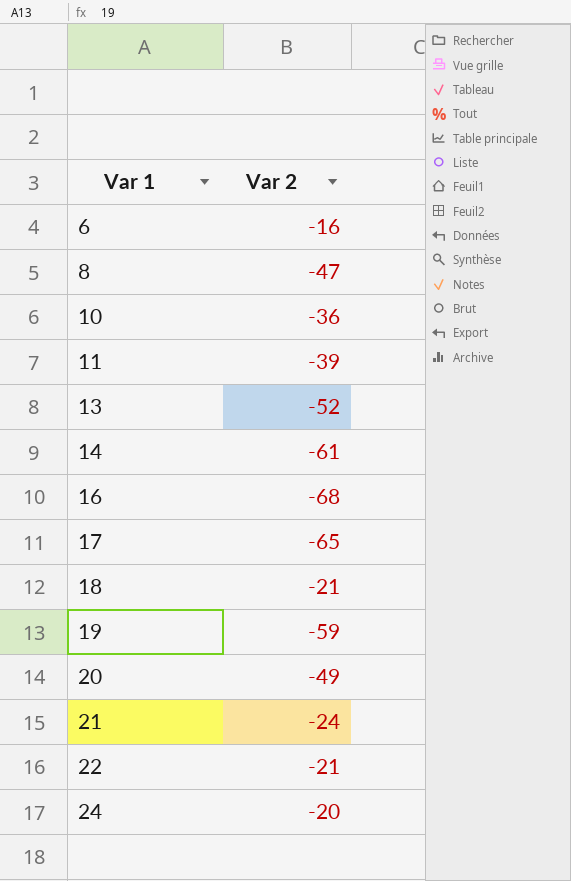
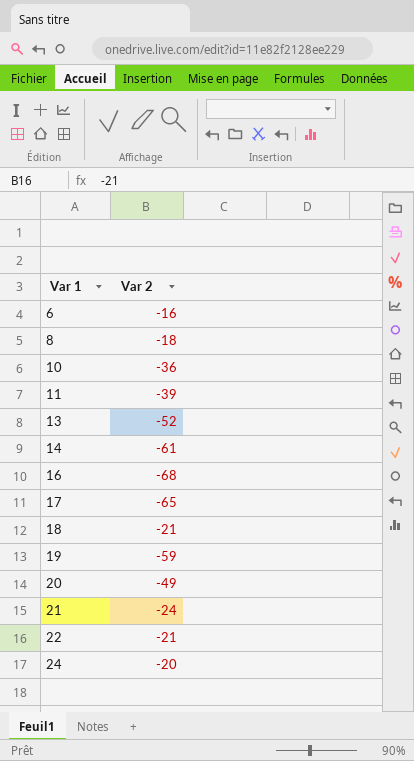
8 | Var 2: -47 -> -18

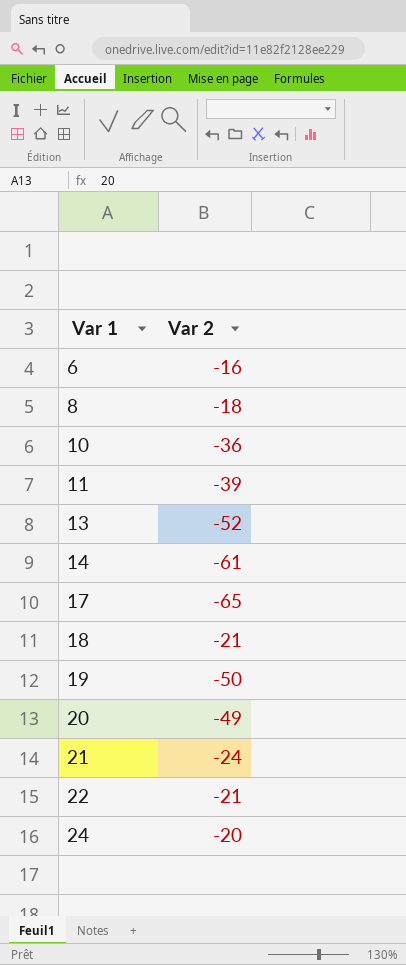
row 16: -68 -> none
19 | Var 2: -59 -> -50

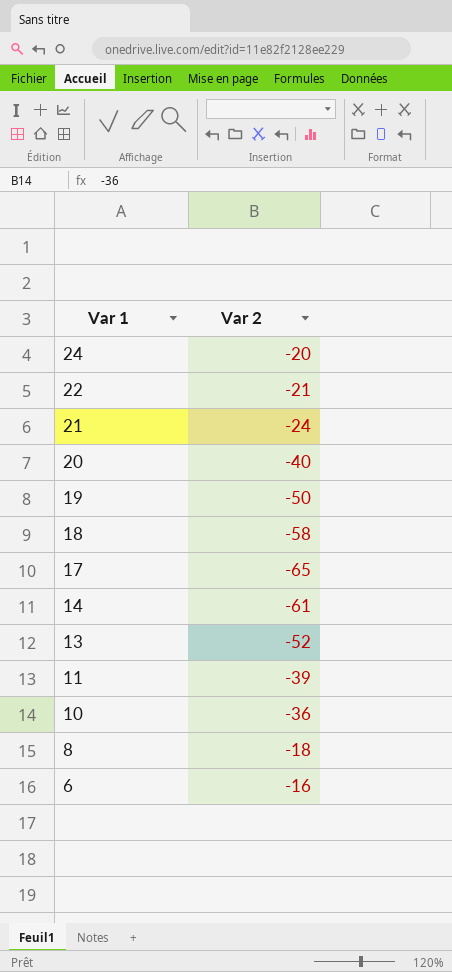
row order: Var 1 ascending -> Var 1 descending
20 | Var 2: -49 -> -40
18 | Var 2: -21 -> -58

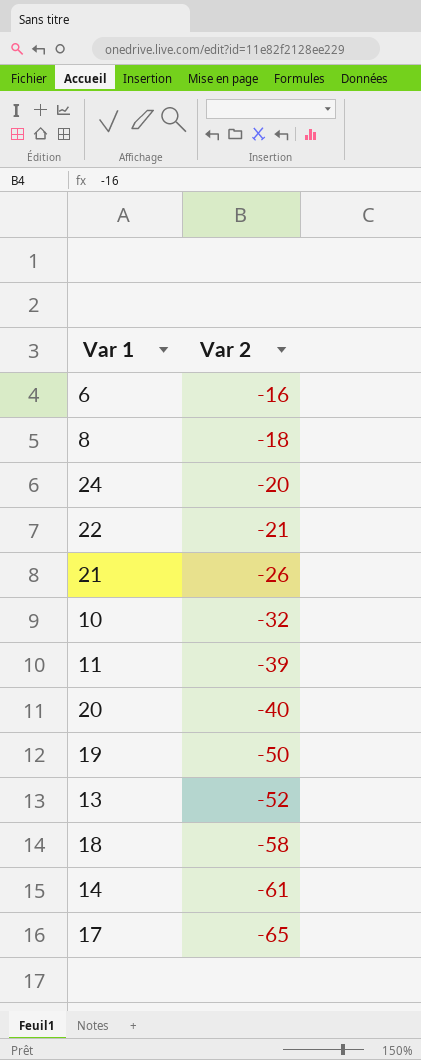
row order: Var 1 descending -> Var 2 descending
21 | Var 2: -24 -> -26
10 | Var 2: -36 -> -32

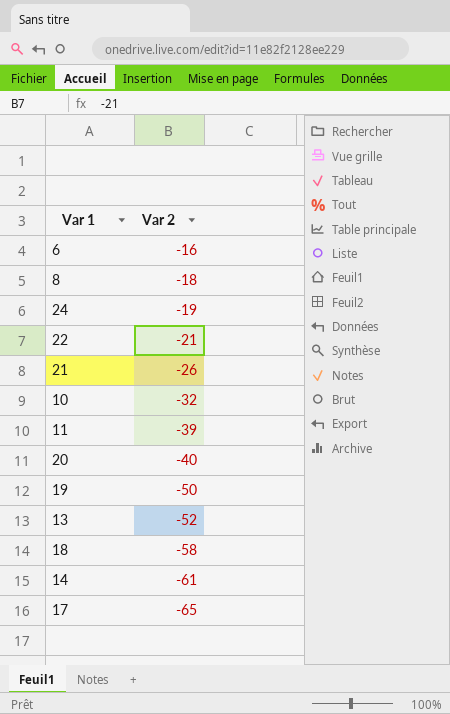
24 | Var 2: -20 -> -19

